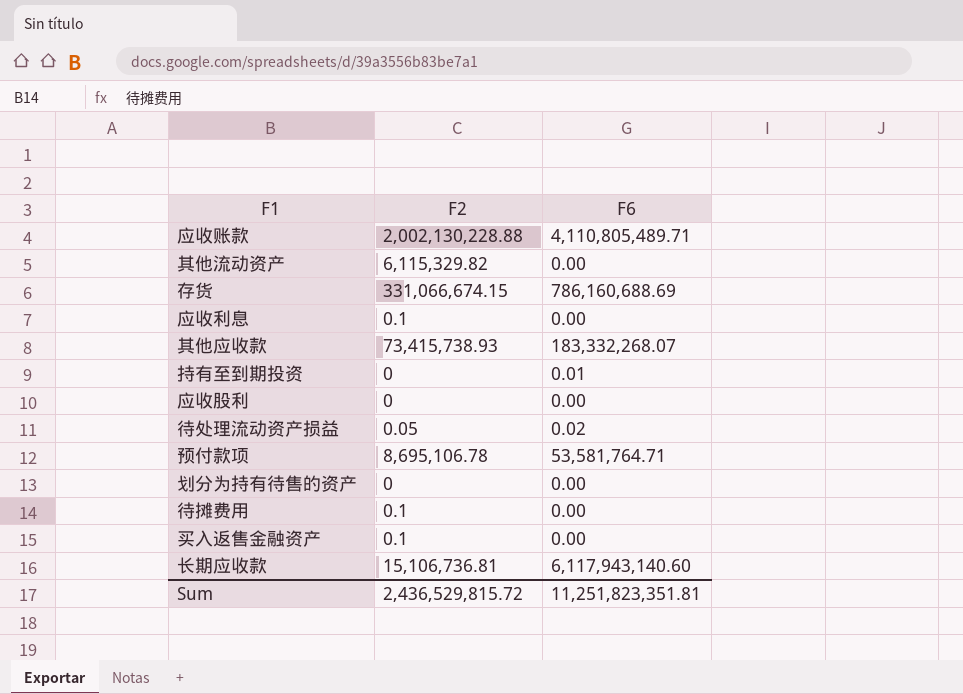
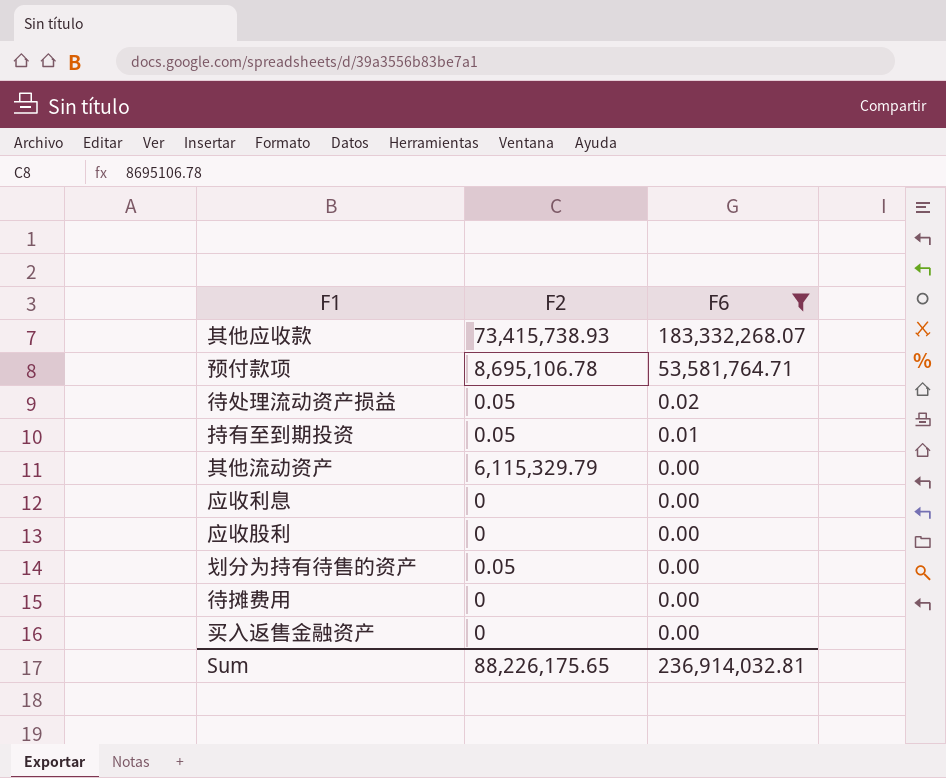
filter: none -> F6 <= 183,332,268.07
row order: none -> F6 descending
持有至到期投资 | F2: 0 -> 0.05
其他流动资产 | F2: 6,115,329.82 -> 6,115,329.79
应收利息 | F2: 0.1 -> 0
划分为持有待售的资产 | F2: 0 -> 0.05
待摊费用 | F2: 0.1 -> 0
买入返售金融资产 | F2: 0.1 -> 0
Sum | F2: 2,436,529,815.72 -> 88,226,175.65
Sum | F6: 11,251,823,351.81 -> 236,914,032.81

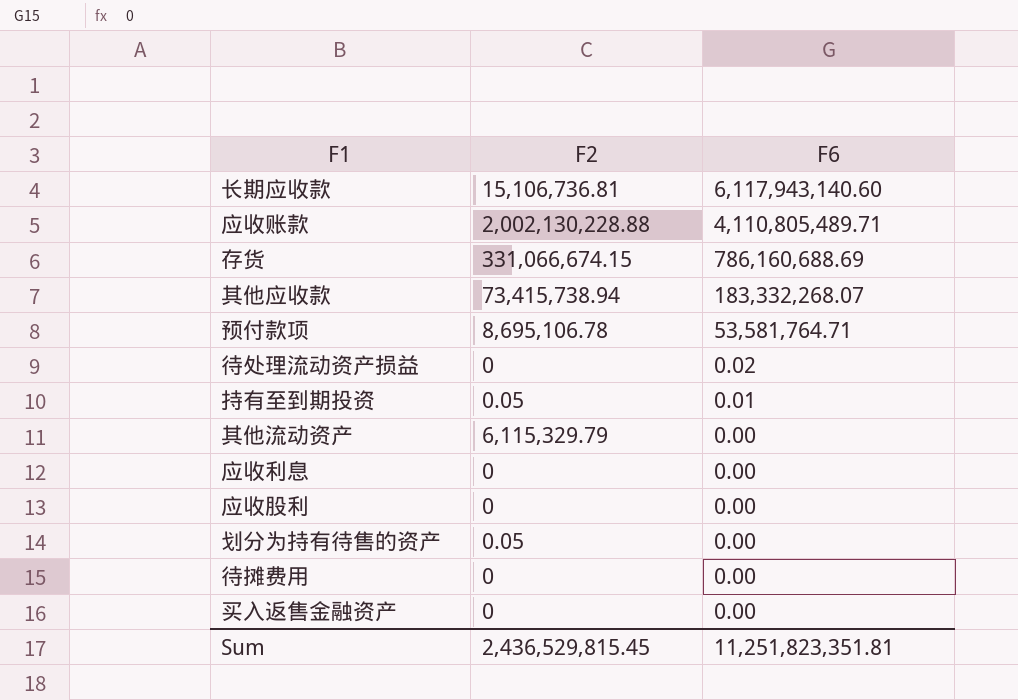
filter: F6 <= 183,332,268.07 -> none
其他应收款 | F2: 73,415,738.93 -> 73,415,738.94
待处理流动资产损益 | F2: 0.05 -> 0
Sum | F2: 88,226,175.65 -> 2,436,529,815.45
Sum | F6: 236,914,032.81 -> 11,251,823,351.81

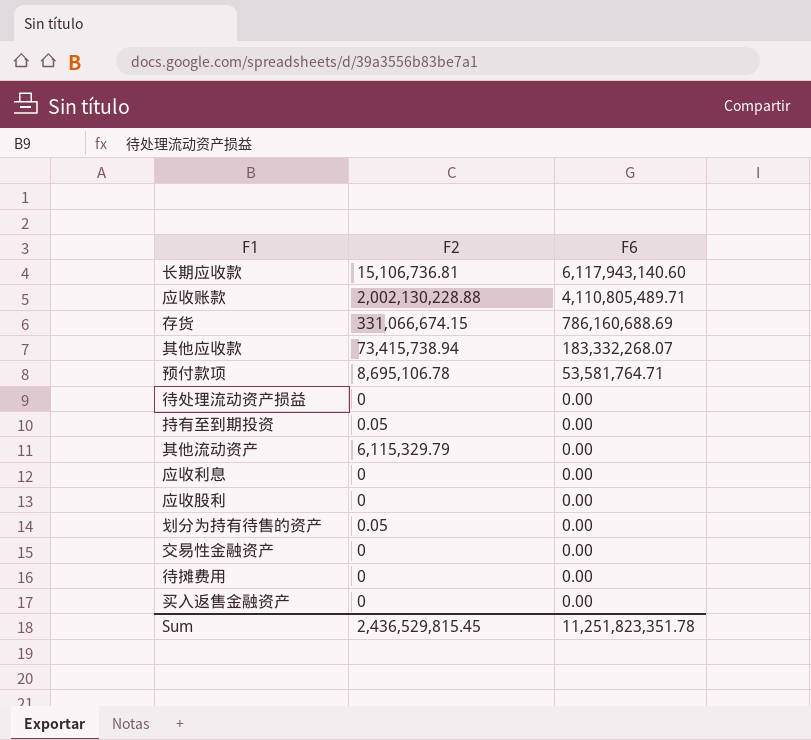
待处理流动资产损益 | F6: 0.02 -> 0.00
持有至到期投资 | F6: 0.01 -> 0.00
row 交易性金融资产: none -> 0 | 0.00
Sum | F6: 11,251,823,351.81 -> 11,251,823,351.78

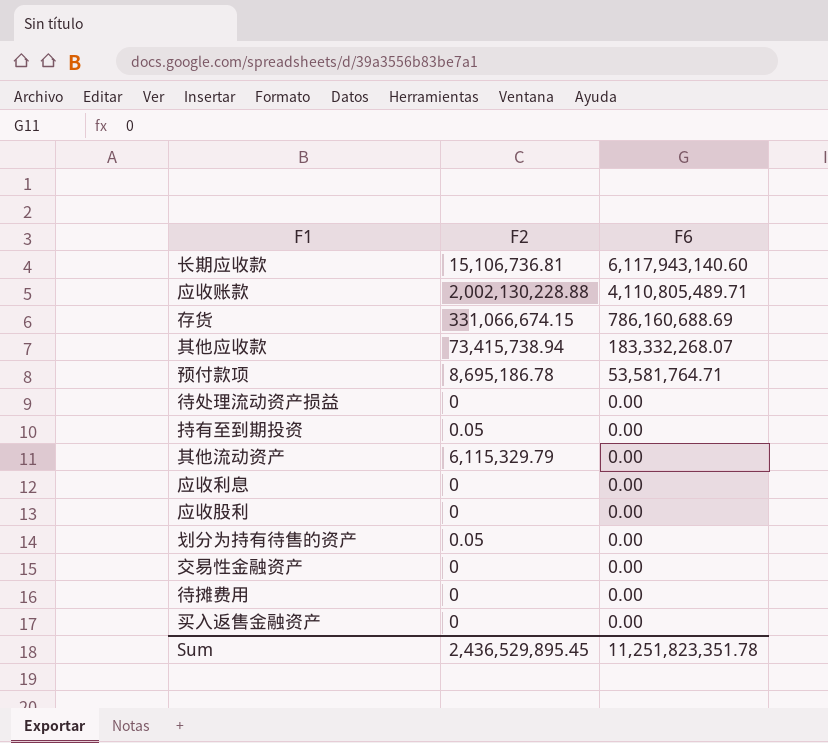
预付款项 | F2: 8,695,106.78 -> 8,695,186.78
Sum | F2: 2,436,529,815.45 -> 2,436,529,895.45

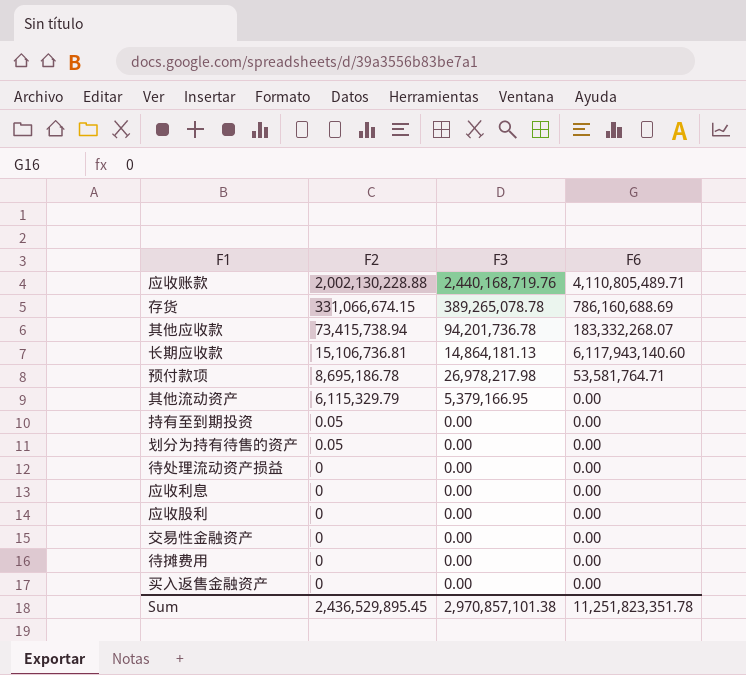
row order: F6 descending -> F2 descending
column F3 | position: none -> 3

